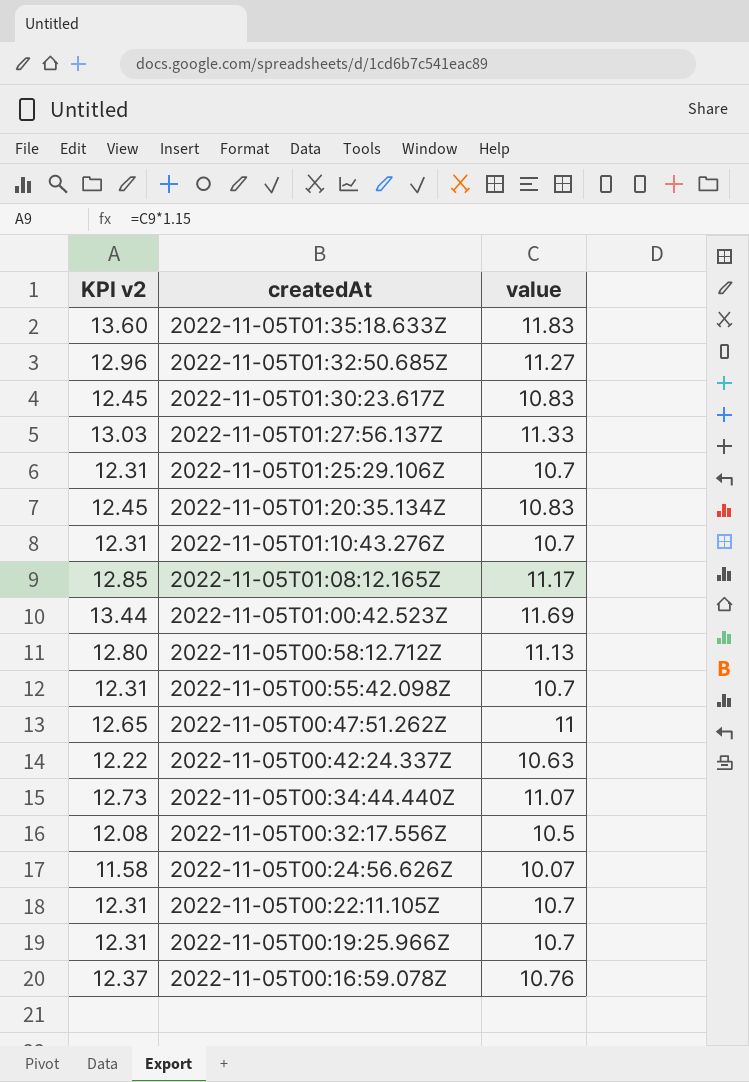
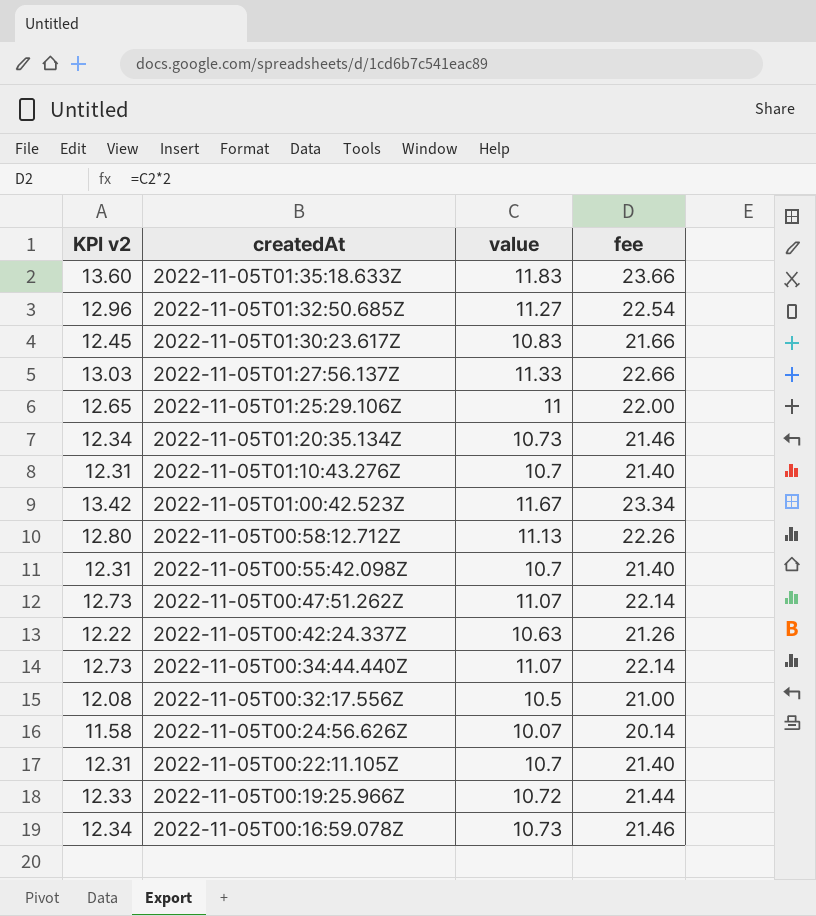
column fee | formula: none -> [value] * 2
row 2022-11-05T01:08:12.165Z: 12.85 | 11.17 -> none
2022-11-05T01:25:29.106Z | KPI v2: 12.31 -> 12.65
2022-11-05T01:25:29.106Z | value: 10.7 -> 11
2022-11-05T01:20:35.134Z | KPI v2: 12.45 -> 12.34
2022-11-05T01:20:35.134Z | value: 10.83 -> 10.73
2022-11-05T01:00:42.523Z | KPI v2: 13.44 -> 13.42
2022-11-05T01:00:42.523Z | value: 11.69 -> 11.67
2022-11-05T00:47:51.262Z | KPI v2: 12.65 -> 12.73
2022-11-05T00:47:51.262Z | value: 11 -> 11.07
2022-11-05T00:19:25.966Z | KPI v2: 12.31 -> 12.33
2022-11-05T00:19:25.966Z | value: 10.7 -> 10.72
2022-11-05T00:16:59.078Z | KPI v2: 12.37 -> 12.34
2022-11-05T00:16:59.078Z | value: 10.76 -> 10.73

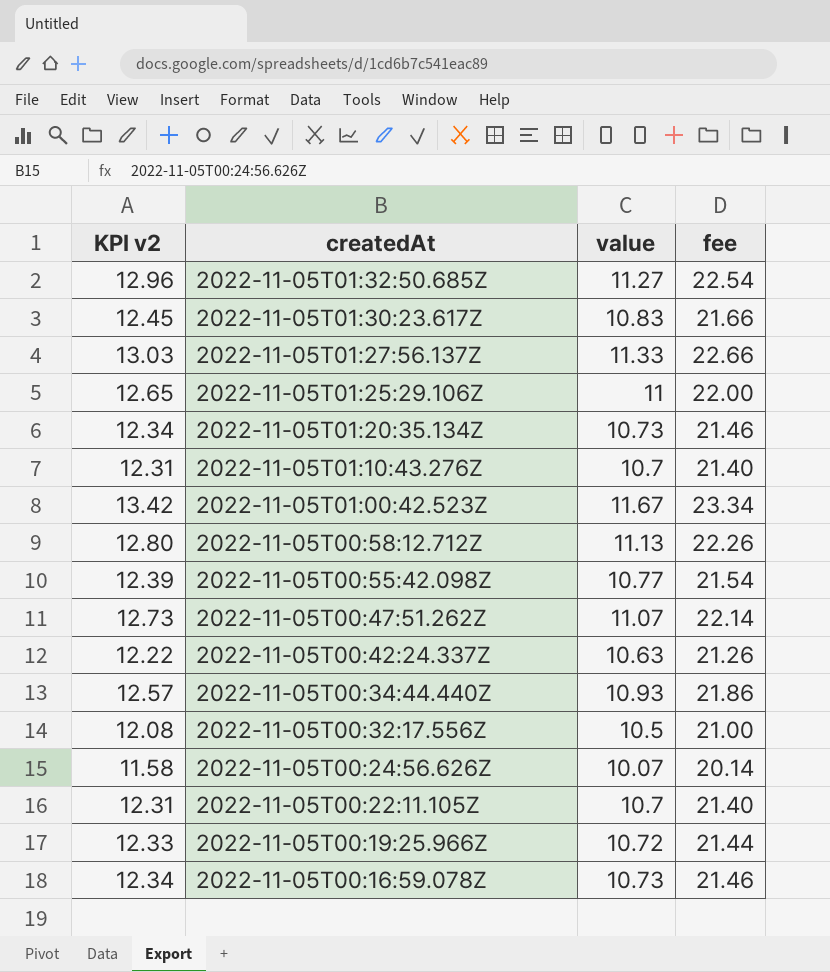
row 2022-11-05T01:35:18.633Z: 13.60 | 11.83 | 23.66 -> none
2022-11-05T00:55:42.098Z | KPI v2: 12.31 -> 12.39
2022-11-05T00:55:42.098Z | value: 10.7 -> 10.77
2022-11-05T00:55:42.098Z | fee: 21.40 -> 21.54
2022-11-05T00:34:44.440Z | KPI v2: 12.73 -> 12.57
2022-11-05T00:34:44.440Z | value: 11.07 -> 10.93
2022-11-05T00:34:44.440Z | fee: 22.14 -> 21.86

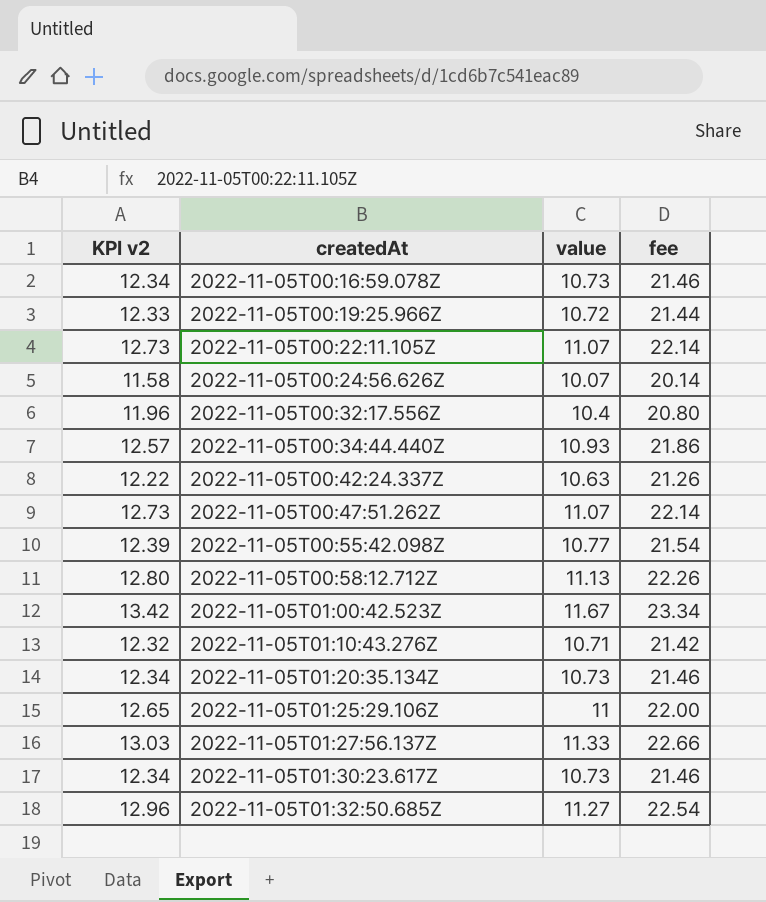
row order: createdAt descending -> createdAt ascending
2022-11-05T00:22:11.105Z | KPI v2: 12.31 -> 12.73
2022-11-05T00:22:11.105Z | value: 10.7 -> 11.07
2022-11-05T00:22:11.105Z | fee: 21.40 -> 22.14
2022-11-05T00:32:17.556Z | KPI v2: 12.08 -> 11.96
2022-11-05T00:32:17.556Z | value: 10.5 -> 10.4
2022-11-05T00:32:17.556Z | fee: 21.00 -> 20.80
2022-11-05T01:10:43.276Z | KPI v2: 12.31 -> 12.32
2022-11-05T01:10:43.276Z | value: 10.7 -> 10.71
2022-11-05T01:10:43.276Z | fee: 21.40 -> 21.42
2022-11-05T01:30:23.617Z | KPI v2: 12.45 -> 12.34
2022-11-05T01:30:23.617Z | value: 10.83 -> 10.73
2022-11-05T01:30:23.617Z | fee: 21.66 -> 21.46

